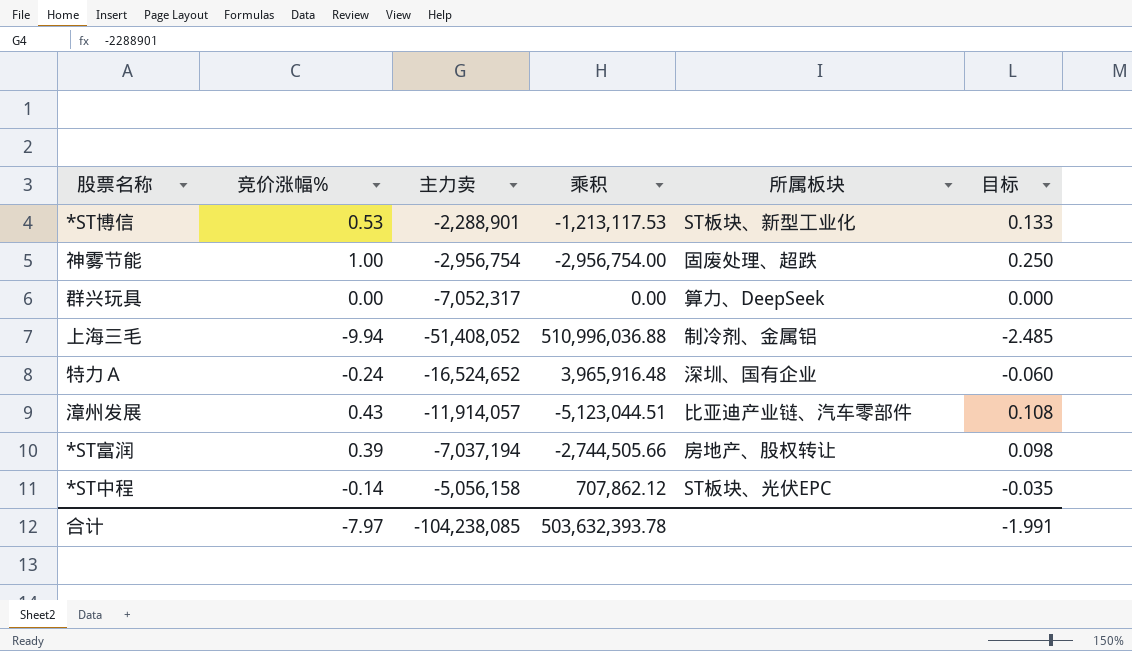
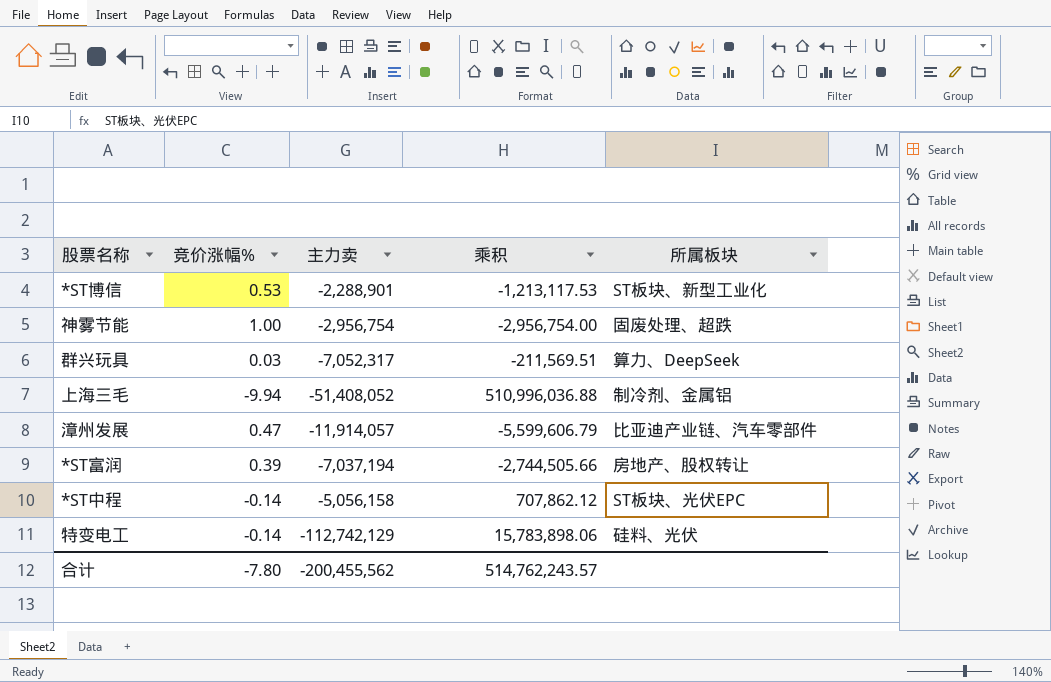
column 目标 | formula: [竞价涨幅%] * 0.25 -> none
row 特力Ａ: -0.24 | -16,524,652 | 3,965,916.48 | 深圳、国有企业 | -0.060 -> none
群兴玩具 | 竞价涨幅%: 0.00 -> 0.03
群兴玩具 | 乘积: 0.00 -> -211,569.51
漳州发展 | 竞价涨幅%: 0.43 -> 0.47
漳州发展 | 乘积: -5,123,044.51 -> -5,599,606.79
row 特变电工: none -> -0.14 | -112,742,129 | 15,783,898.06 | 硅料、光伏
合计 | 竞价涨幅%: -7.97 -> -7.80
合计 | 主力卖: -104,238,085 -> -200,455,562
合计 | 乘积: 503,632,393.78 -> 514,762,243.57

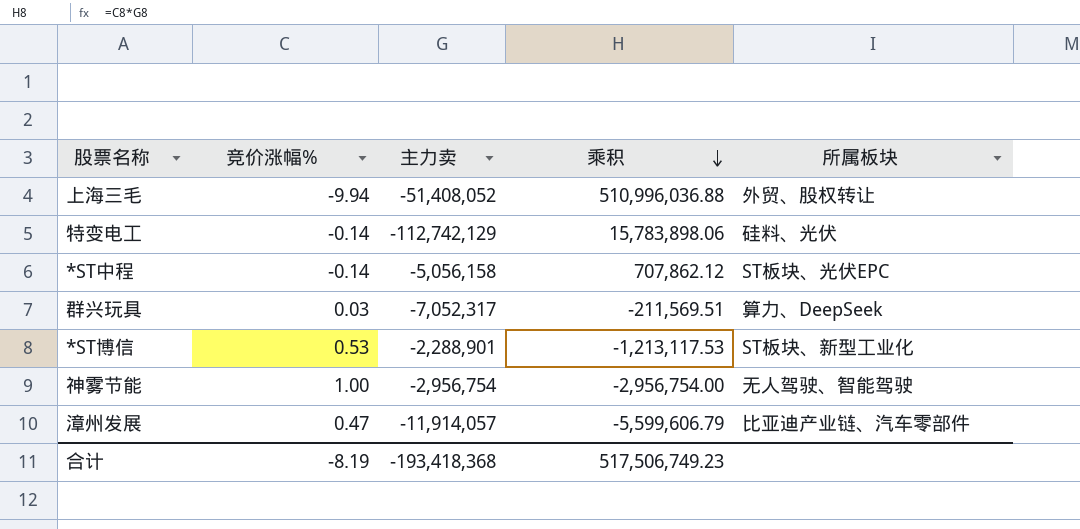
row order: none -> 乘积 descending
row *ST富润: 0.39 | -7,037,194 | -2,744,505.66 | 房地产、股权转让 -> none
上海三毛 | 所属板块: 制冷剂、金属铝 -> 外贸、股权转让
神雾节能 | 所属板块: 固废处理、超跌 -> 无人驾驶、智能驾驶
合计 | 竞价涨幅%: -7.80 -> -8.19
合计 | 主力卖: -200,455,562 -> -193,418,368
合计 | 乘积: 514,762,243.57 -> 517,506,749.23

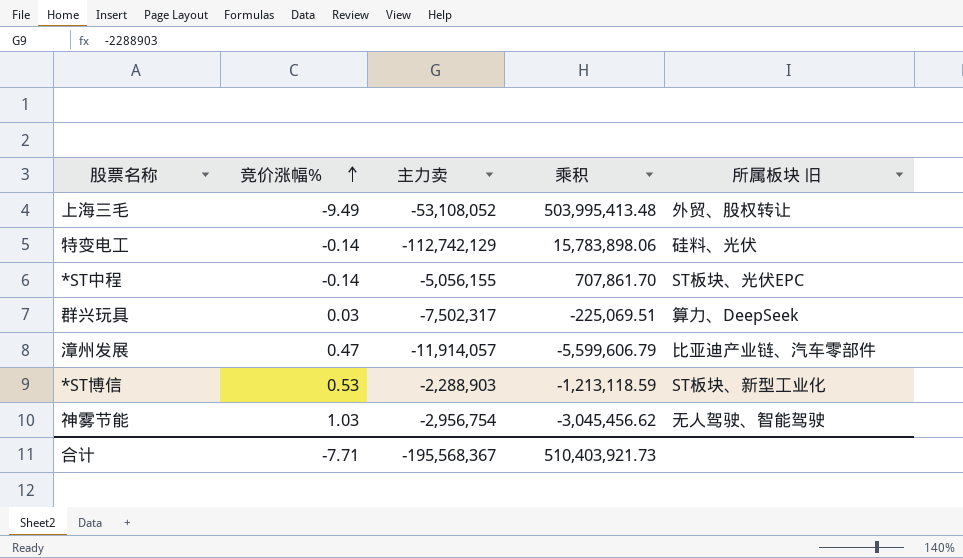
row order: 乘积 descending -> 竞价涨幅% ascending
column name: 所属板块 -> 所属板块 旧
上海三毛 | 竞价涨幅%: -9.94 -> -9.49
上海三毛 | 主力卖: -51,408,052 -> -53,108,052
上海三毛 | 乘积: 510,996,036.88 -> 503,995,413.48
*ST中程 | 主力卖: -5,056,158 -> -5,056,155
*ST中程 | 乘积: 707,862.12 -> 707,861.70
群兴玩具 | 主力卖: -7,052,317 -> -7,502,317
群兴玩具 | 乘积: -211,569.51 -> -225,069.51
*ST博信 | 主力卖: -2,288,901 -> -2,288,903
*ST博信 | 乘积: -1,213,117.53 -> -1,213,118.59
神雾节能 | 竞价涨幅%: 1.00 -> 1.03
神雾节能 | 乘积: -2,956,754.00 -> -3,045,456.62
合计 | 竞价涨幅%: -8.19 -> -7.71
合计 | 主力卖: -193,418,368 -> -195,568,367
合计 | 乘积: 517,506,749.23 -> 510,403,921.73

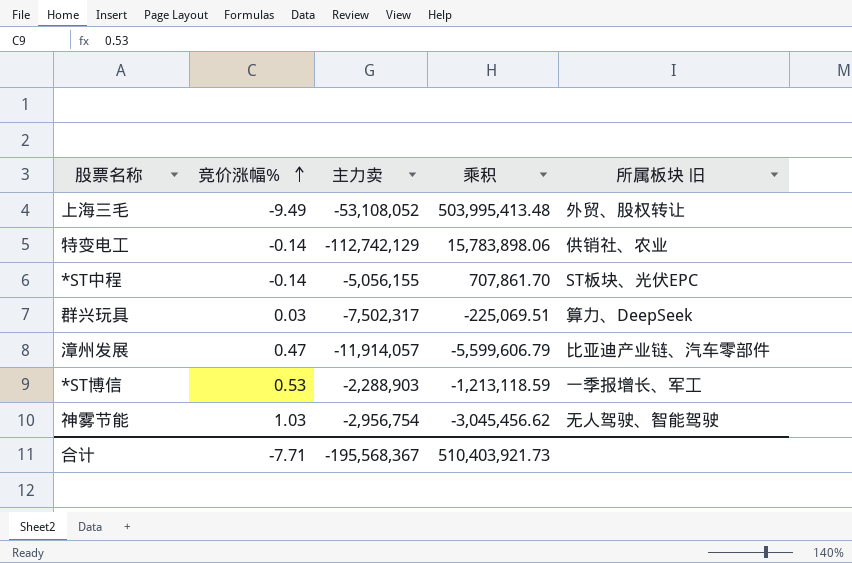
特变电工 | 所属板块 旧: 硅料、光伏 -> 供销社、农业
*ST博信 | 所属板块 旧: ST板块、新型工业化 -> 一季报增长、军工

